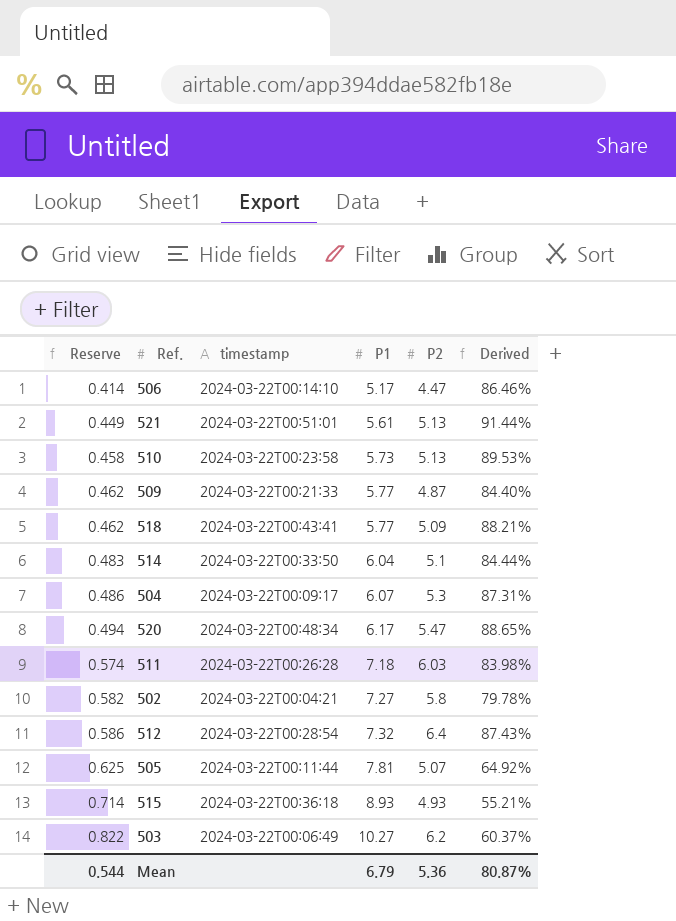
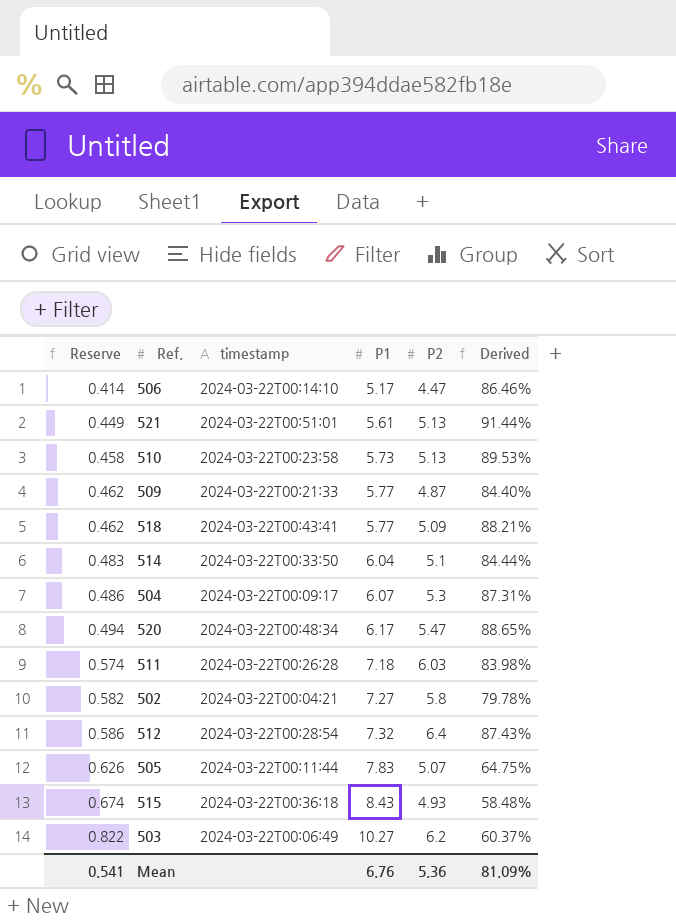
505 | Reserve: 0.625 -> 0.626
505 | P1: 7.81 -> 7.83
505 | Derived: 64.92% -> 64.75%
515 | Reserve: 0.714 -> 0.674
515 | P1: 8.93 -> 8.43
515 | Derived: 55.21% -> 58.48%
Mean | Reserve: 0.544 -> 0.541
Mean | P1: 6.79 -> 6.76
Mean | Derived: 80.87% -> 81.09%

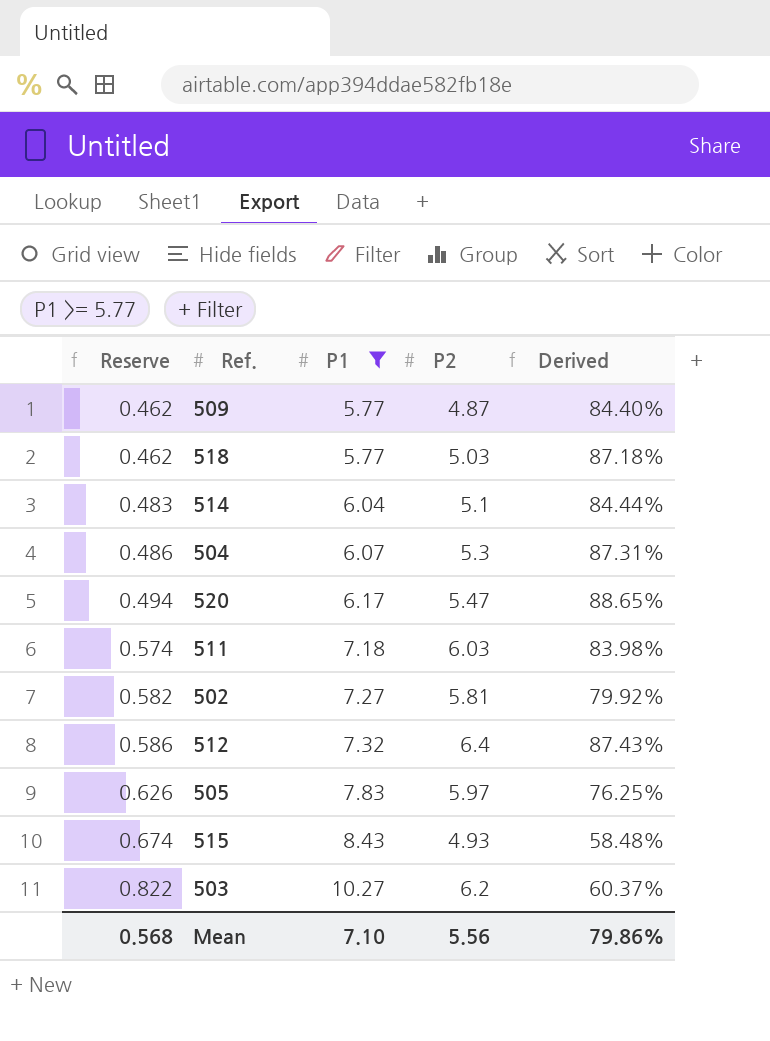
filter: none -> P1 >= 5.77
column timestamp | position: 3 -> none
518 | P2: 5.09 -> 5.03
518 | Derived: 88.21% -> 87.18%
502 | P2: 5.8 -> 5.81
502 | Derived: 79.78% -> 79.92%
505 | P2: 5.07 -> 5.97
505 | Derived: 64.75% -> 76.25%
Mean | Reserve: 0.541 -> 0.568
Mean | P1: 6.76 -> 7.10
Mean | P2: 5.36 -> 5.56
Mean | Derived: 81.09% -> 79.86%

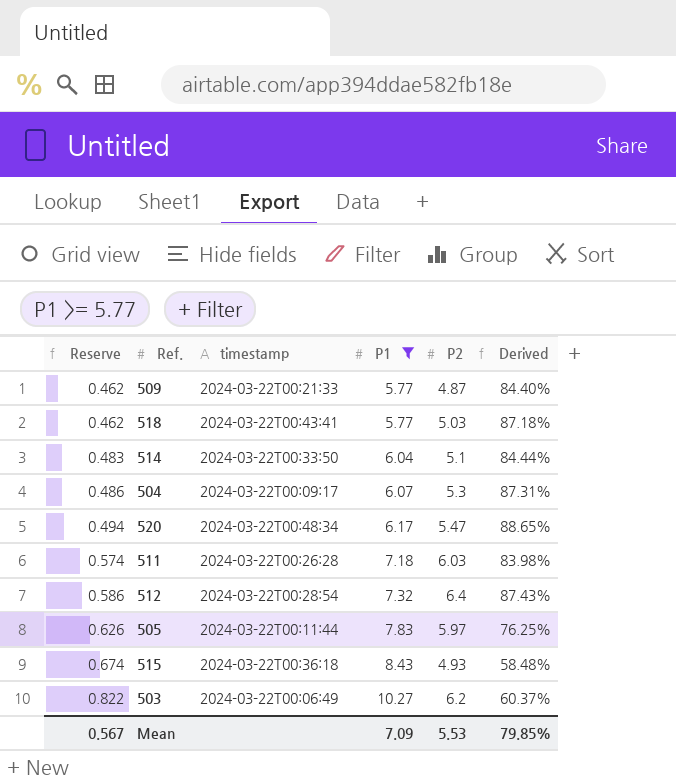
column timestamp | position: none -> 3
row 502: 0.582 | 7.27 | 5.81 | 79.92% -> none
Mean | Reserve: 0.568 -> 0.567
Mean | P1: 7.10 -> 7.09
Mean | P2: 5.56 -> 5.53
Mean | Derived: 79.86% -> 79.85%

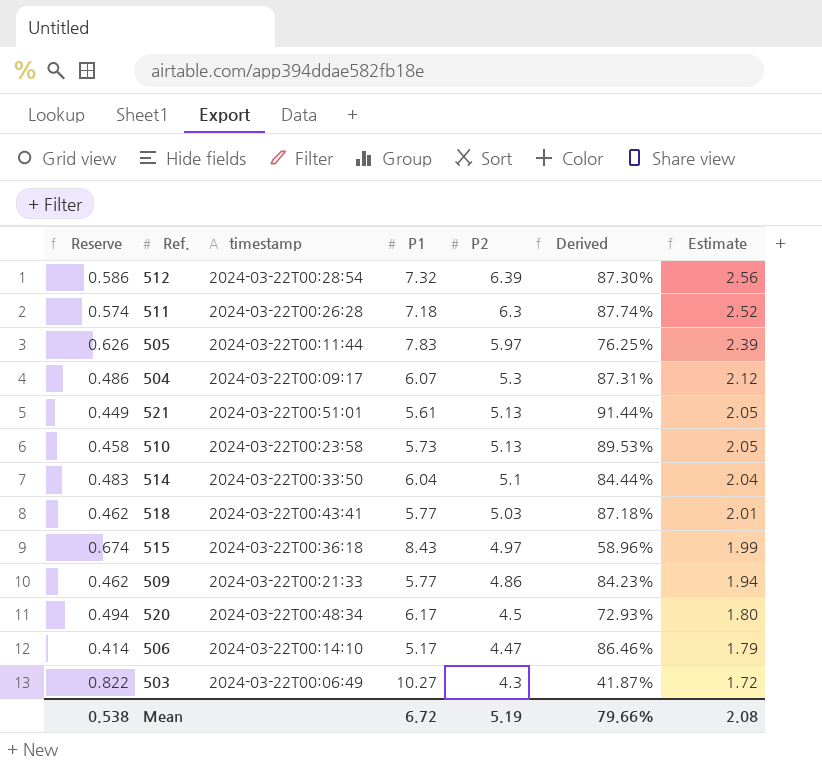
filter: P1 >= 5.77 -> none
row order: Reserve ascending -> P2 descending
column Estimate | formula: none -> [P2] * 0.4
512 | P2: 6.4 -> 6.39
512 | Derived: 87.43% -> 87.30%
511 | P2: 6.03 -> 6.3
511 | Derived: 83.98% -> 87.74%
515 | P2: 4.93 -> 4.97
515 | Derived: 58.48% -> 58.96%
509 | P2: 4.87 -> 4.86
509 | Derived: 84.40% -> 84.23%
520 | P2: 5.47 -> 4.5
520 | Derived: 88.65% -> 72.93%
503 | P2: 6.2 -> 4.3
503 | Derived: 60.37% -> 41.87%
Mean | Reserve: 0.567 -> 0.538
Mean | P1: 7.09 -> 6.72
Mean | P2: 5.53 -> 5.19
Mean | Derived: 79.85% -> 79.66%

